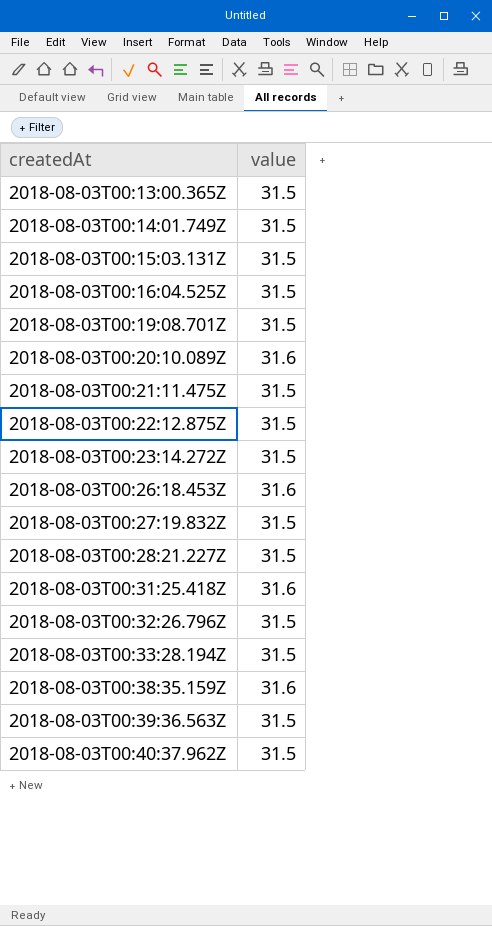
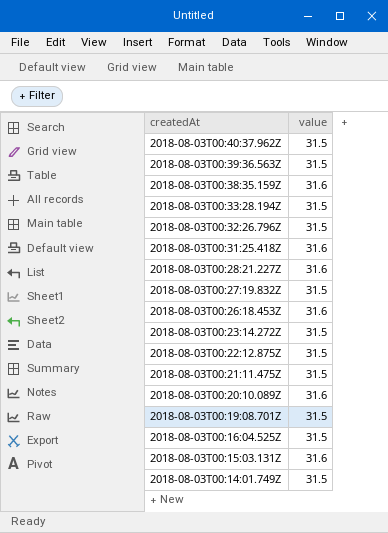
row order: createdAt ascending -> createdAt descending
row 2018-08-03T00:13:00.365Z: 31.5 -> none
2018-08-03T00:28:21.227Z | value: 31.5 -> 31.6
2018-08-03T00:15:03.131Z | value: 31.5 -> 31.6

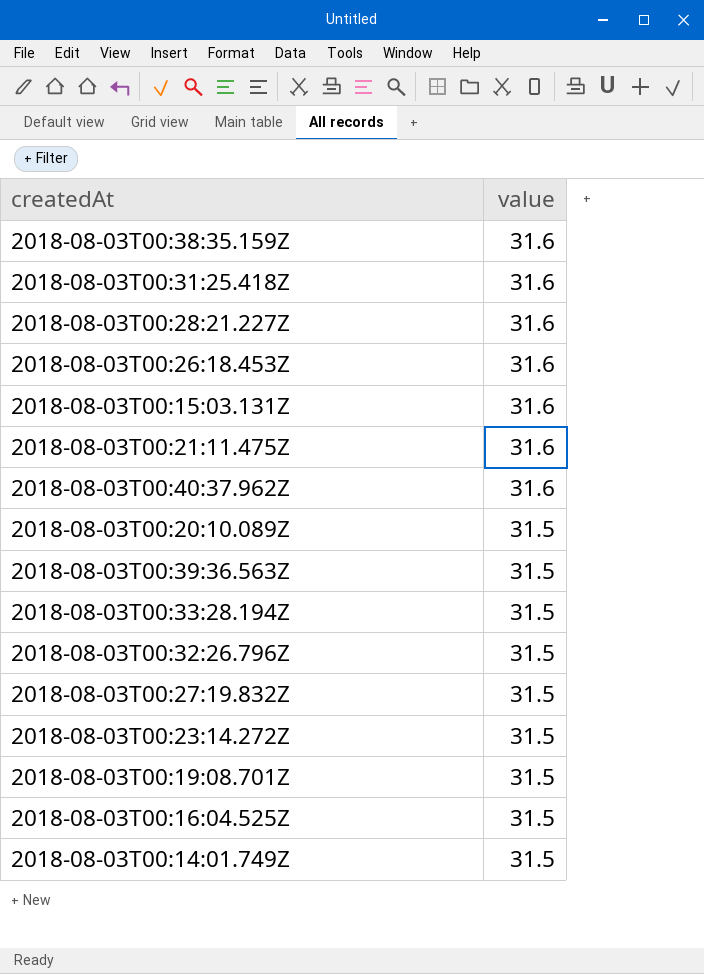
row order: createdAt descending -> value descending
row 2018-08-03T00:22:12.875Z: 31.5 -> none
2018-08-03T00:21:11.475Z | value: 31.5 -> 31.6
2018-08-03T00:40:37.962Z | value: 31.5 -> 31.6
2018-08-03T00:20:10.089Z | value: 31.6 -> 31.5

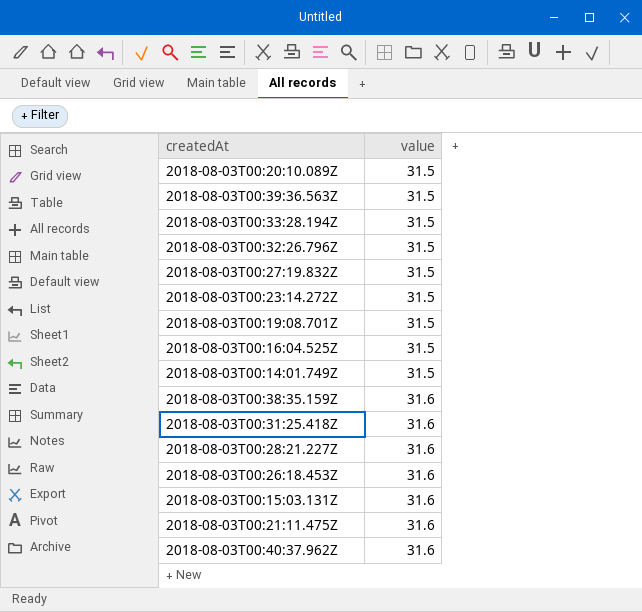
row order: value descending -> value ascending

